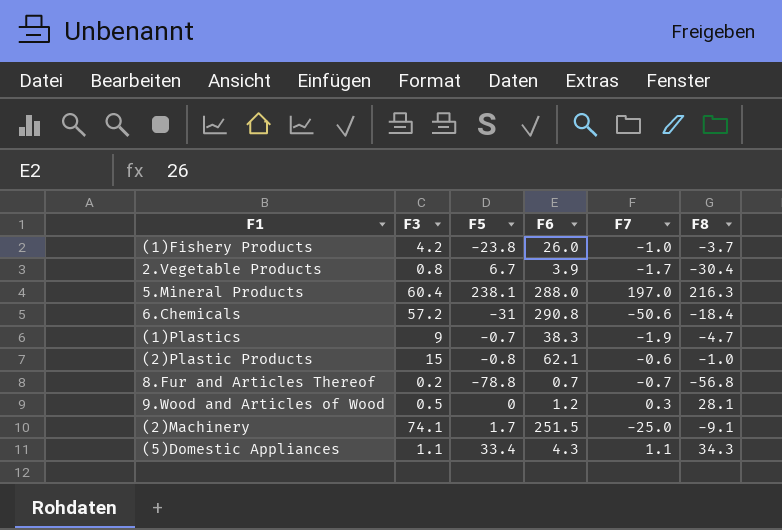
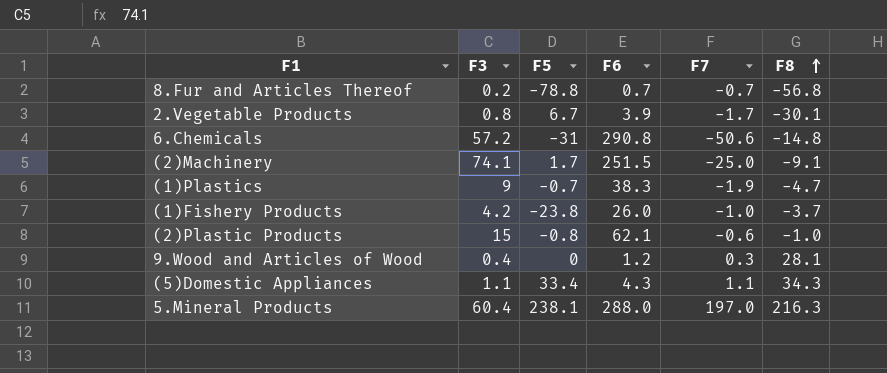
row order: none -> F8 ascending
2.Vegetable Products | F8: -30.4 -> -30.1
6.Chemicals | F8: -18.4 -> -14.8
9.Wood and Articles of Wood | F3: 0.5 -> 0.4

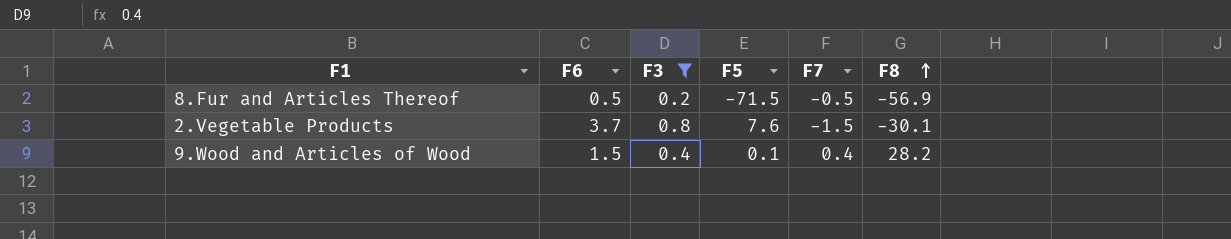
filter: none -> F3 <= 0.8
column F6 | position: 4 -> 2
8.Fur and Articles Thereof | F6: 0.7 -> 0.5
8.Fur and Articles Thereof | F5: -78.8 -> -71.5
8.Fur and Articles Thereof | F7: -0.7 -> -0.5
8.Fur and Articles Thereof | F8: -56.8 -> -56.9
2.Vegetable Products | F6: 3.9 -> 3.7
2.Vegetable Products | F5: 6.7 -> 7.6
2.Vegetable Products | F7: -1.7 -> -1.5
9.Wood and Articles of Wood | F6: 1.2 -> 1.5
9.Wood and Articles of Wood | F5: 0 -> 0.1
9.Wood and Articles of Wood | F7: 0.3 -> 0.4
9.Wood and Articles of Wood | F8: 28.1 -> 28.2

